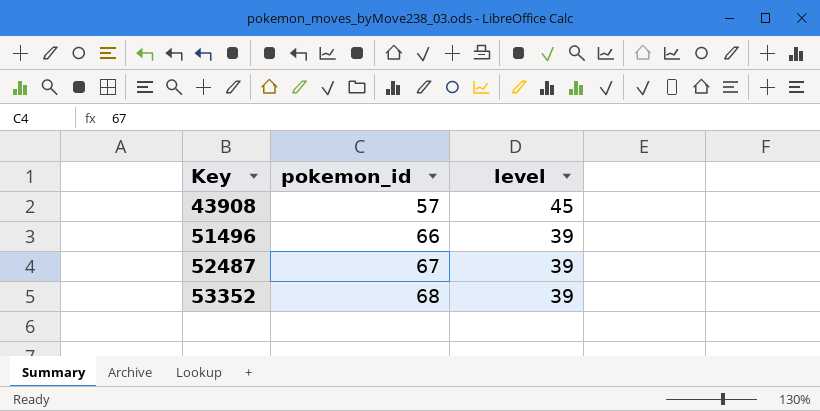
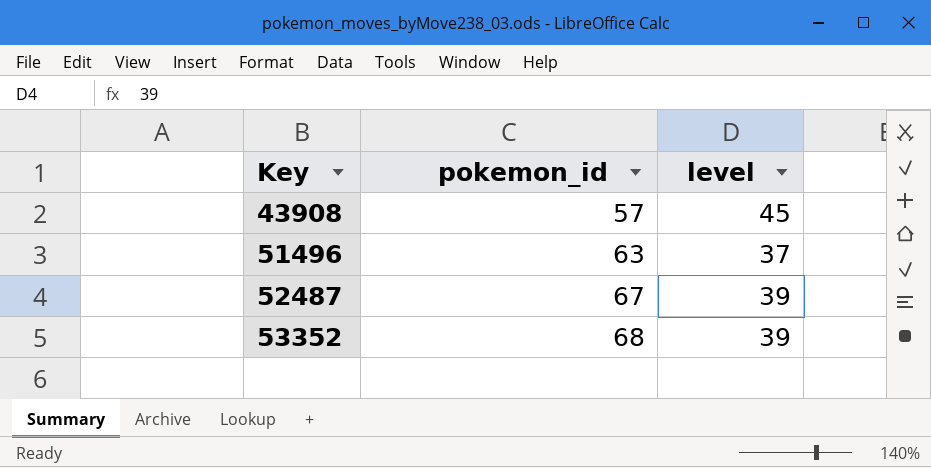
51496 | pokemon_id: 66 -> 63
51496 | level: 39 -> 37

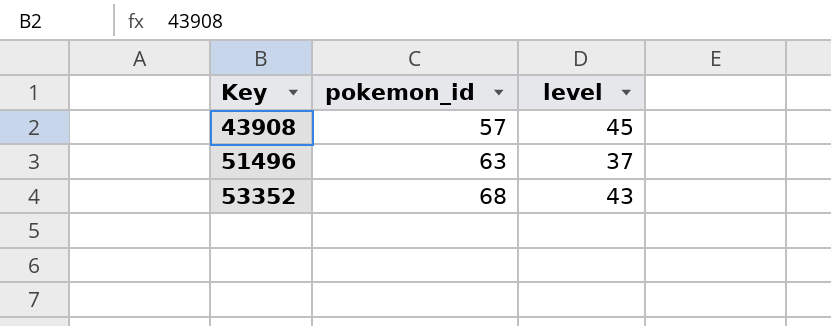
row 52487: 67 | 39 -> none
53352 | level: 39 -> 43

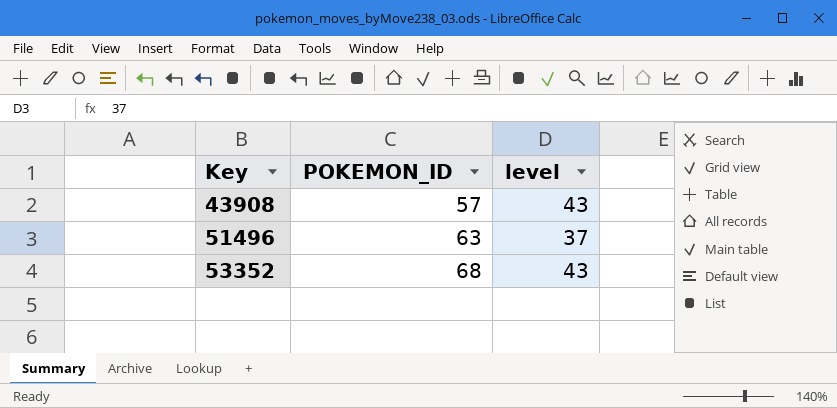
column name: pokemon_id -> POKEMON_ID
43908 | level: 45 -> 43

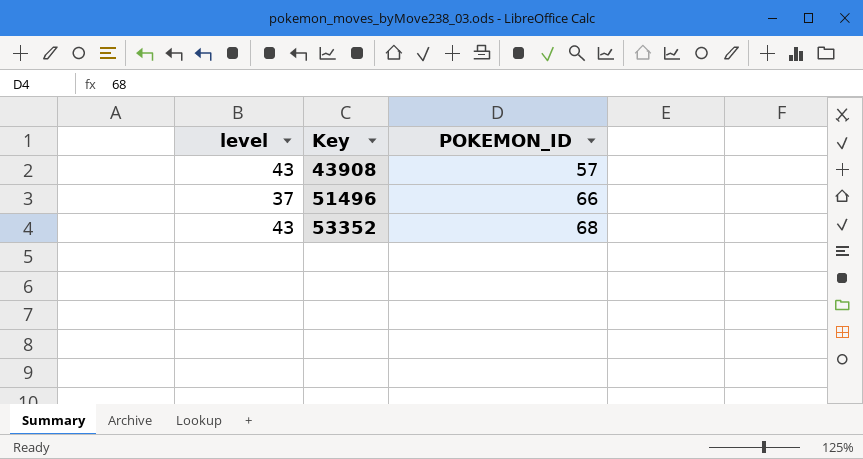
column level | position: 3 -> 1
51496 | POKEMON_ID: 63 -> 66

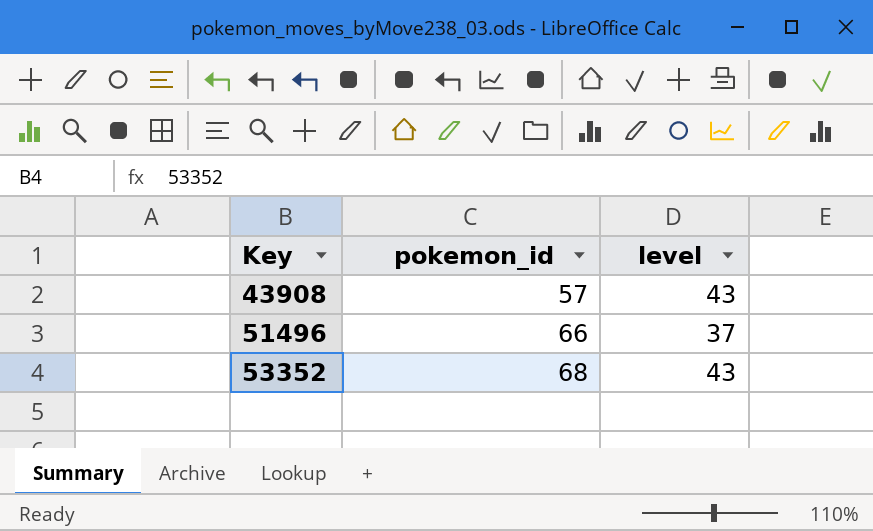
column name: POKEMON_ID -> pokemon_id
column level | position: 1 -> 3

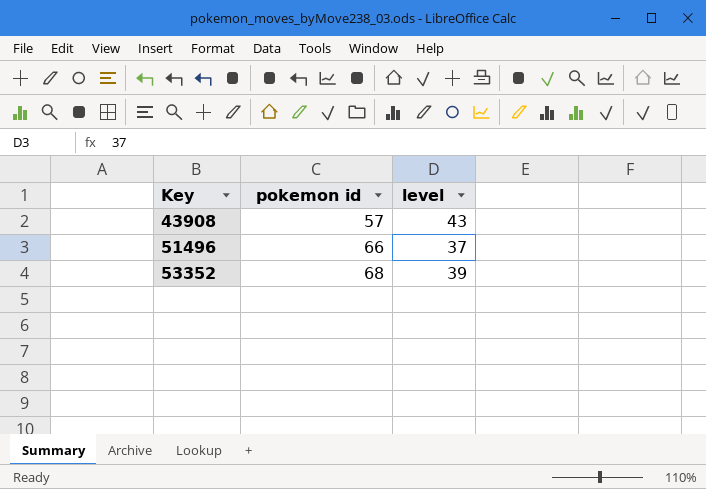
column name: pokemon_id -> pokemon id
53352 | level: 43 -> 39

